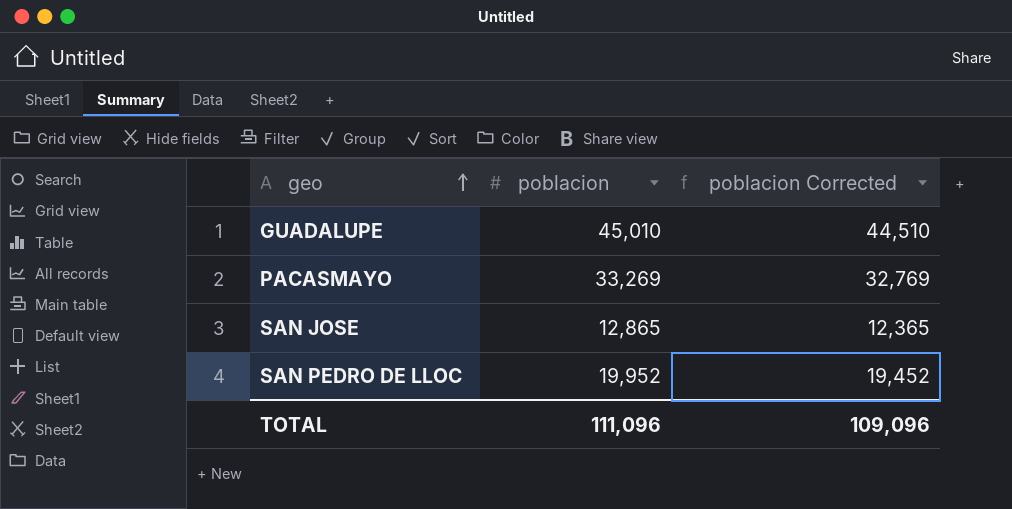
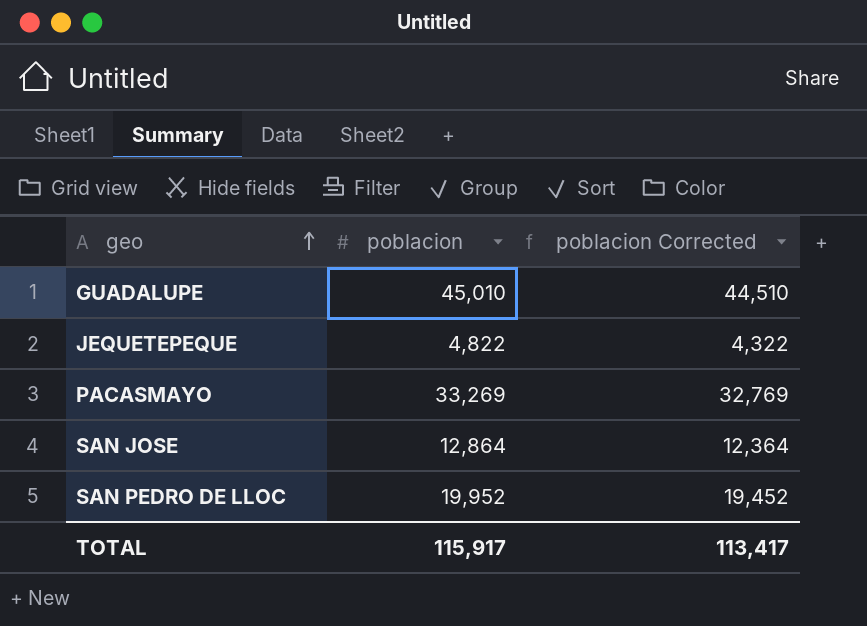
row JEQUETEPEQUE: none -> 4,822 | 4,322
SAN JOSE | poblacion: 12,865 -> 12,864
SAN JOSE | poblacion Corrected: 12,365 -> 12,364
TOTAL | poblacion: 111,096 -> 115,917
TOTAL | poblacion Corrected: 109,096 -> 113,417

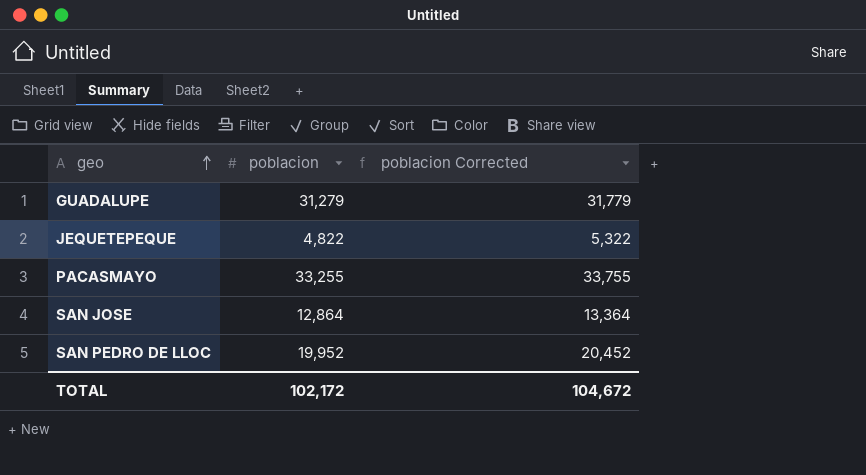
column poblacion Corrected | formula: [poblacion] - 500 -> [poblacion] + 500
GUADALUPE | poblacion: 45,010 -> 31,279
PACASMAYO | poblacion: 33,269 -> 33,255
TOTAL | poblacion: 115,917 -> 102,172
TOTAL | poblacion Corrected: 113,417 -> 104,672

